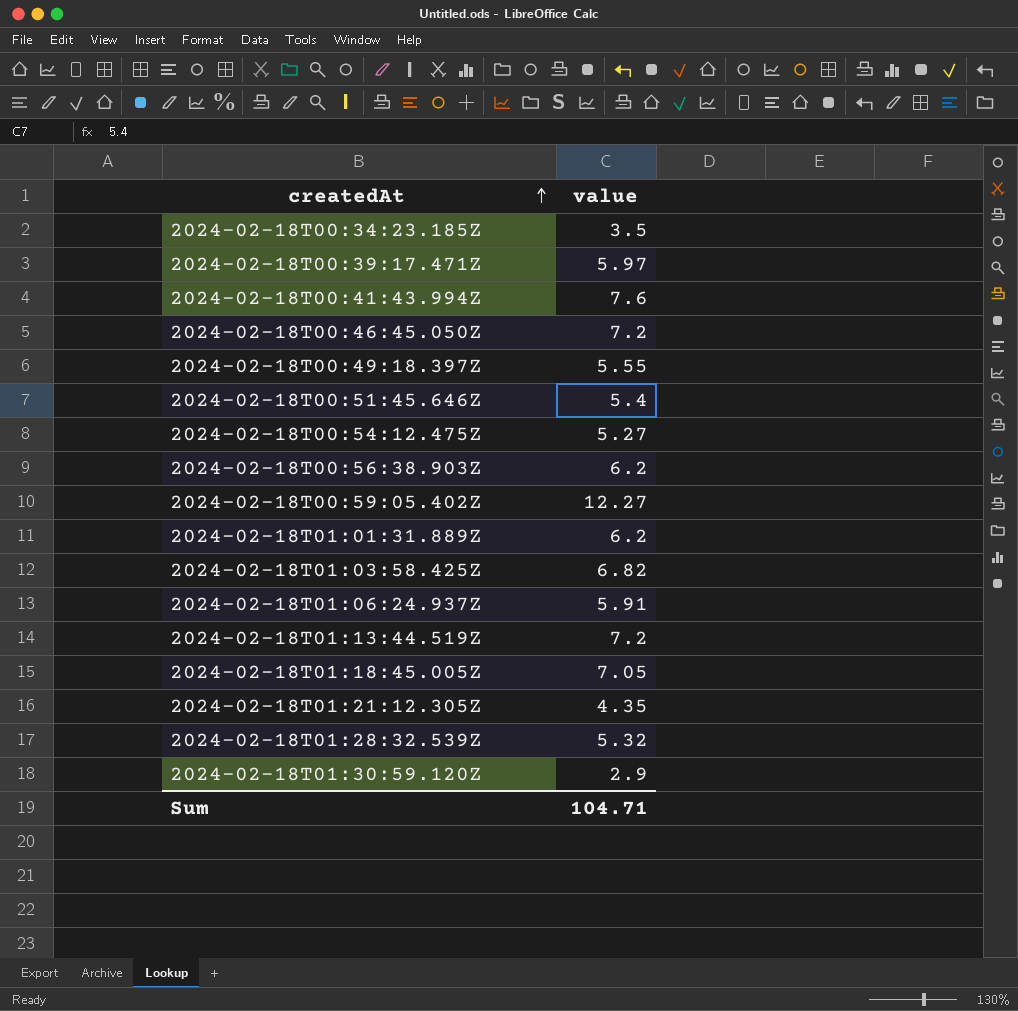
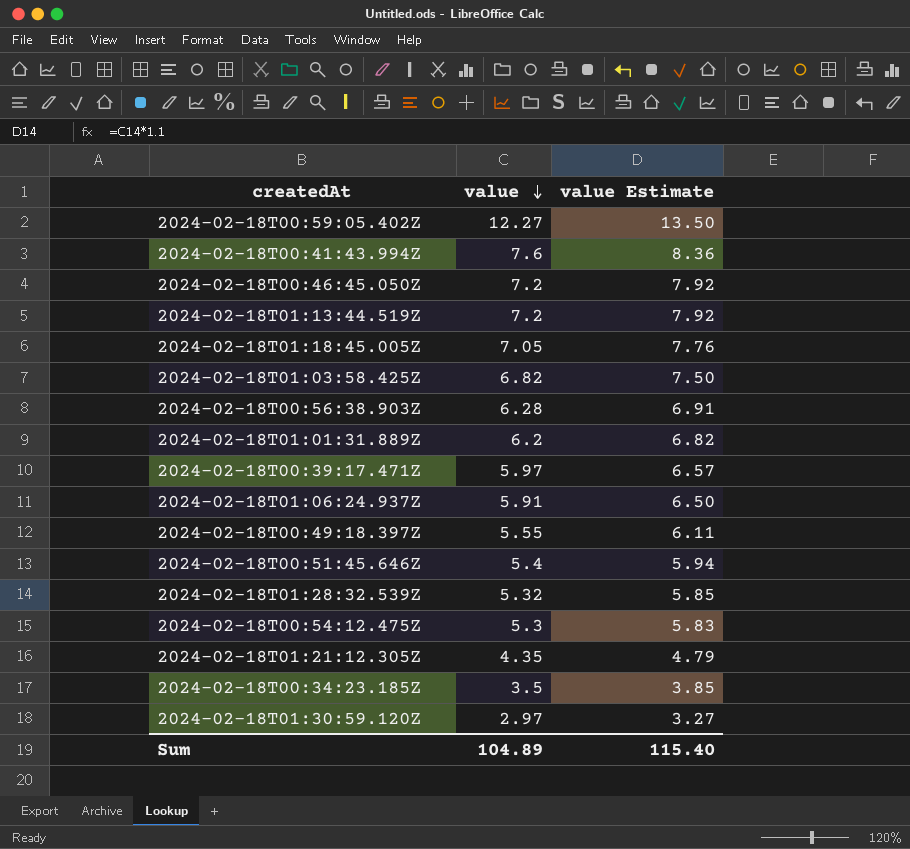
row order: createdAt ascending -> value descending
column value Estimate | formula: none -> [value] * 1.1
2024-02-18T00:56:38.903Z | value: 6.2 -> 6.28
2024-02-18T00:54:12.475Z | value: 5.27 -> 5.3
2024-02-18T01:30:59.120Z | value: 2.9 -> 2.97
Sum | value: 104.71 -> 104.89

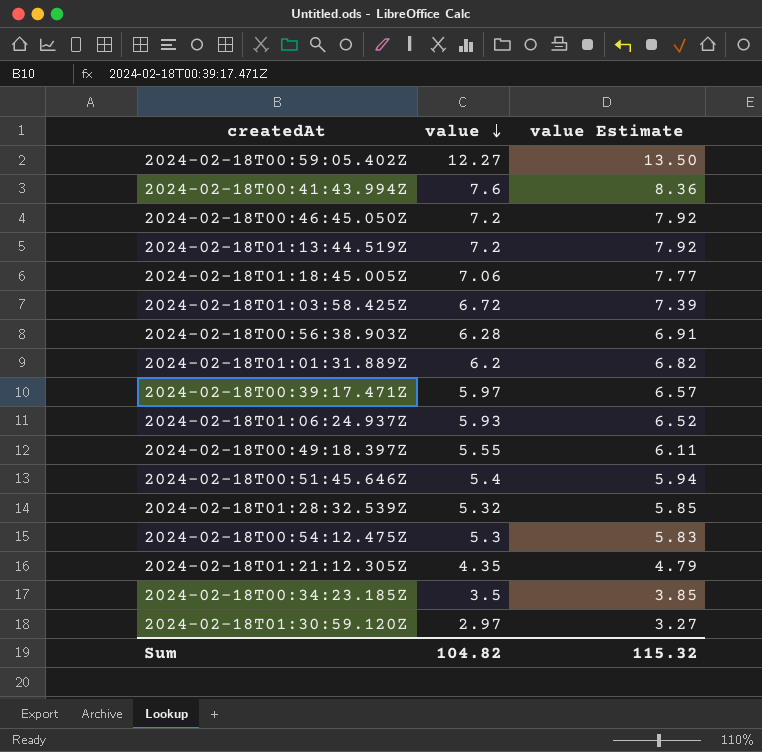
2024-02-18T01:18:45.005Z | value: 7.05 -> 7.06
2024-02-18T01:18:45.005Z | value Estimate: 7.76 -> 7.77
2024-02-18T01:03:58.425Z | value: 6.82 -> 6.72
2024-02-18T01:03:58.425Z | value Estimate: 7.50 -> 7.39
2024-02-18T01:06:24.937Z | value: 5.91 -> 5.93
2024-02-18T01:06:24.937Z | value Estimate: 6.50 -> 6.52
Sum | value: 104.89 -> 104.82
Sum | value Estimate: 115.40 -> 115.32

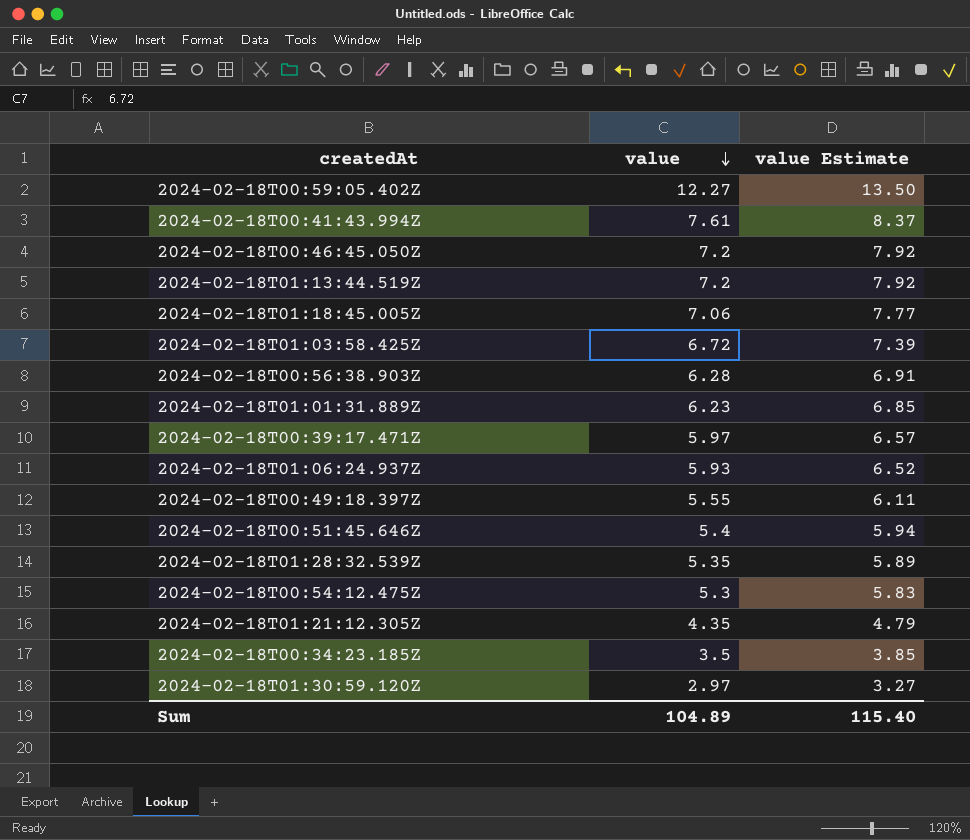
2024-02-18T00:41:43.994Z | value: 7.6 -> 7.61
2024-02-18T00:41:43.994Z | value Estimate: 8.36 -> 8.37
2024-02-18T01:01:31.889Z | value: 6.2 -> 6.23
2024-02-18T01:01:31.889Z | value Estimate: 6.82 -> 6.85
2024-02-18T01:28:32.539Z | value: 5.32 -> 5.35
2024-02-18T01:28:32.539Z | value Estimate: 5.85 -> 5.89
Sum | value: 104.82 -> 104.89
Sum | value Estimate: 115.32 -> 115.40

